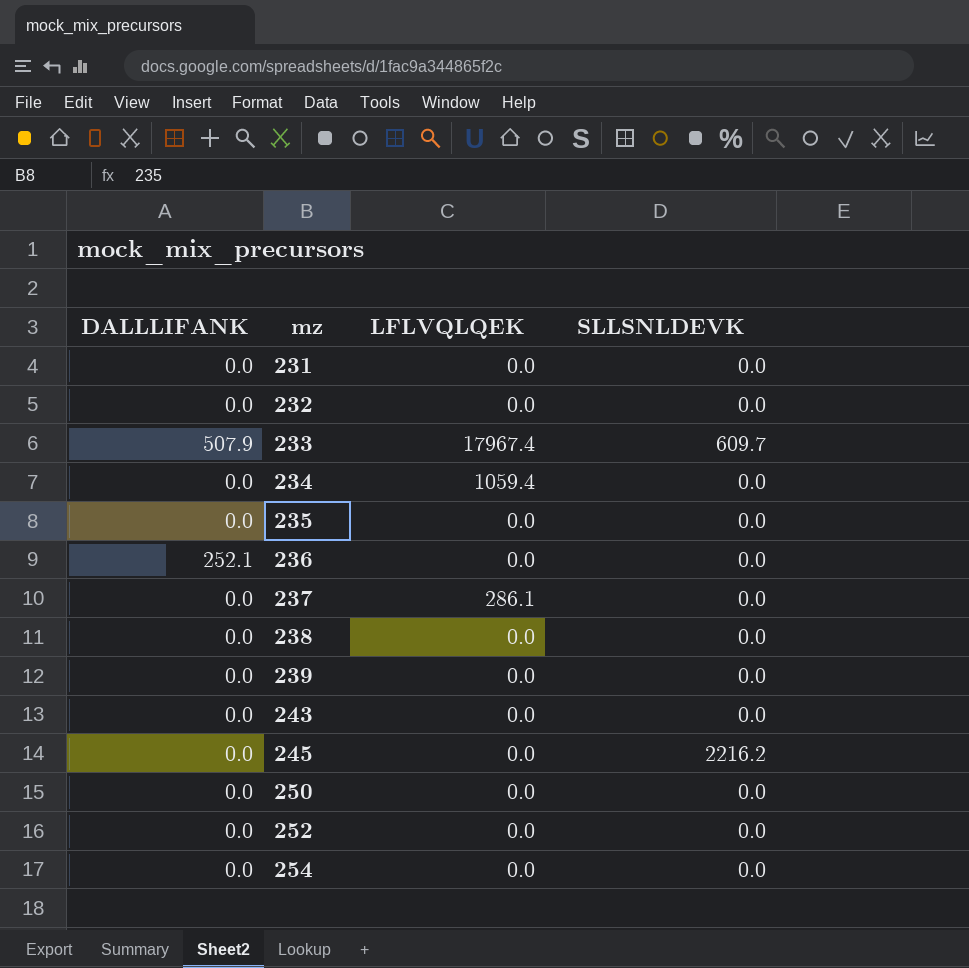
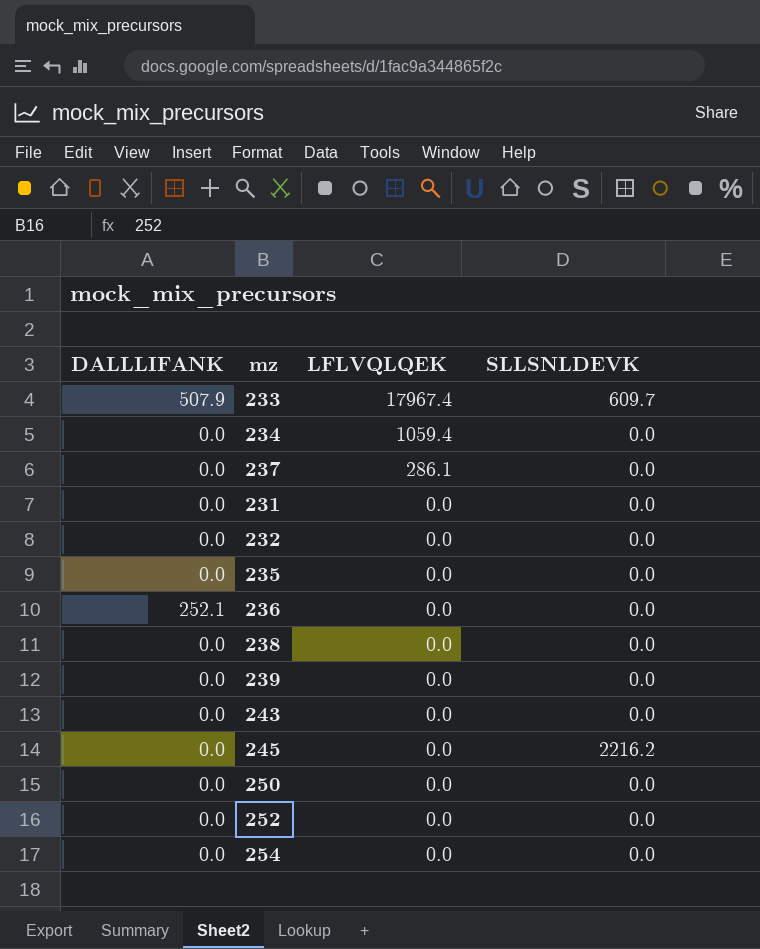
row order: mz ascending -> LFLVQLQEK descending

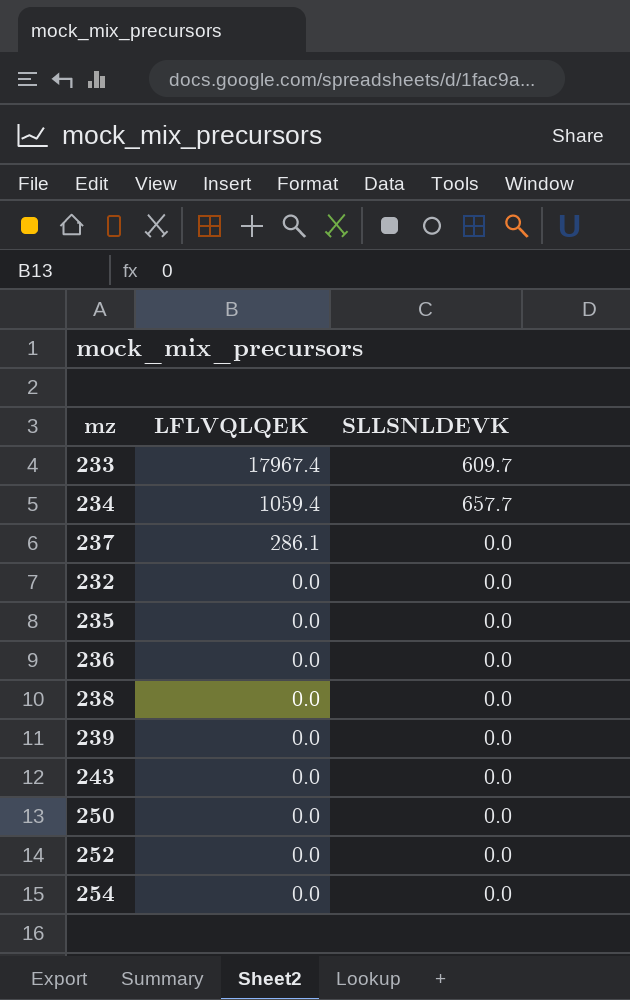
column DALLLIFANK | position: 1 -> none
row 231: 0.0 | 0.0 | 0.0 -> none
row 245: 0.0 | 0.0 | 2216.2 -> none
234 | SLLSNLDEVK: 0.0 -> 657.7

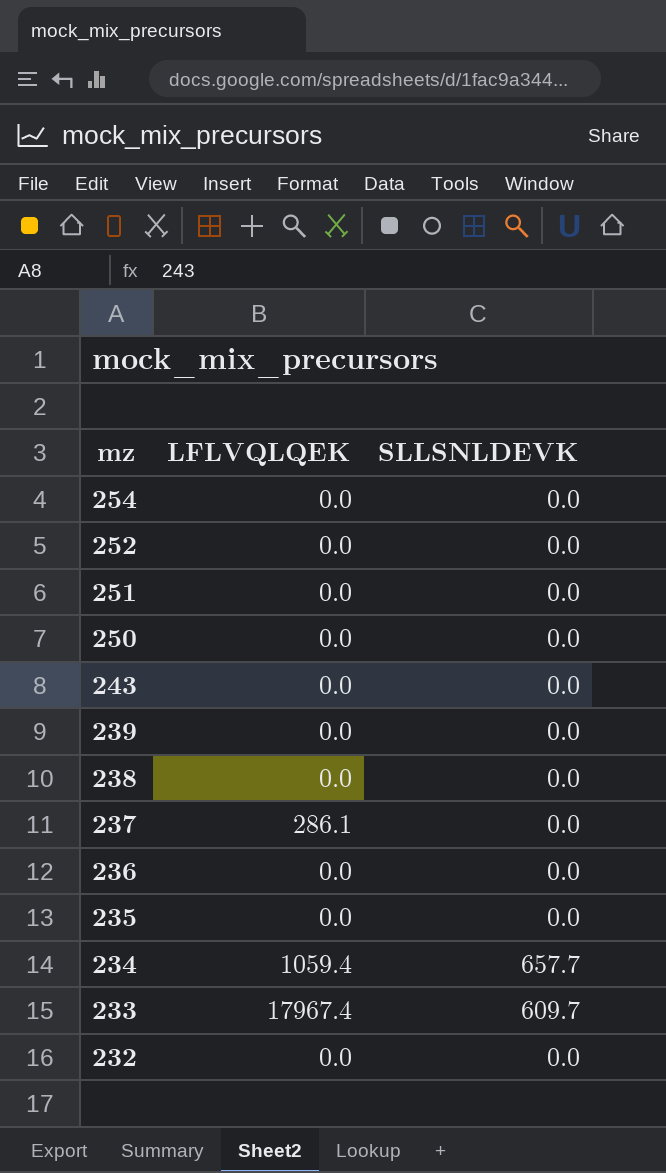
row order: LFLVQLQEK descending -> mz descending
row 251: none -> 0.0 | 0.0

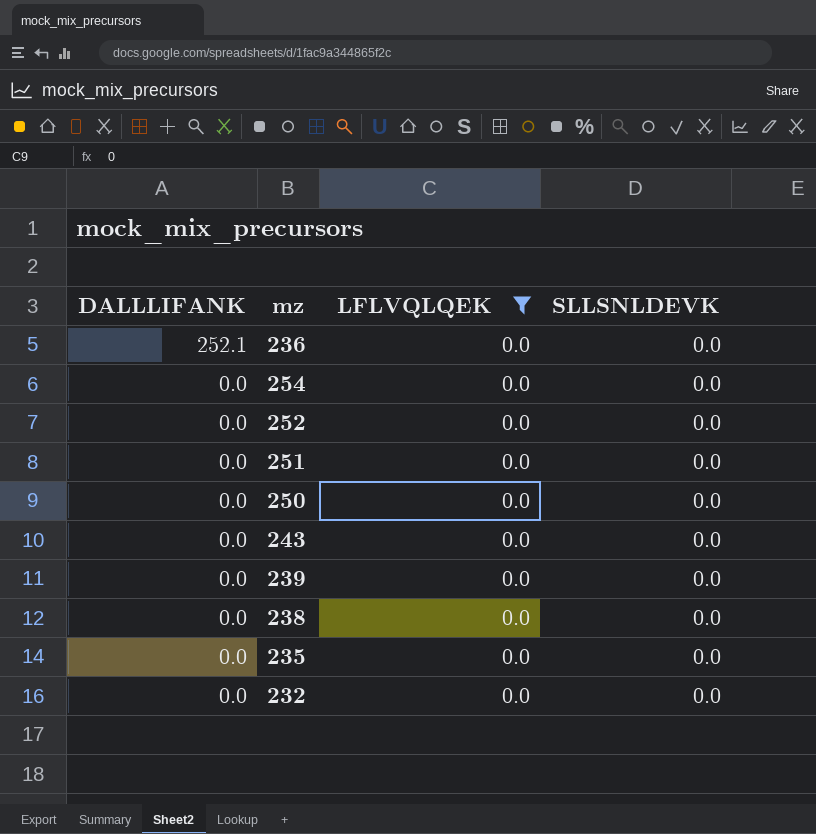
filter: none -> LFLVQLQEK = 0.0
row order: mz descending -> DALLLIFANK descending
column DALLLIFANK | position: none -> 1

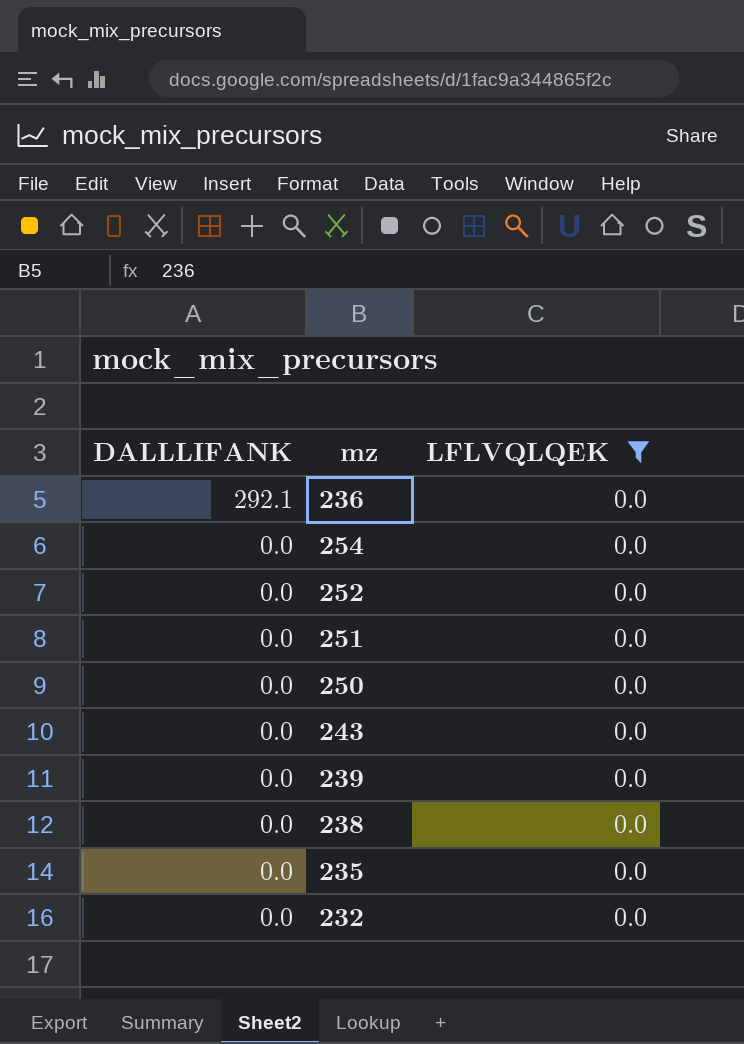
column SLLSNLDEVK | position: 4 -> none
236 | DALLLIFANK: 252.1 -> 292.1

